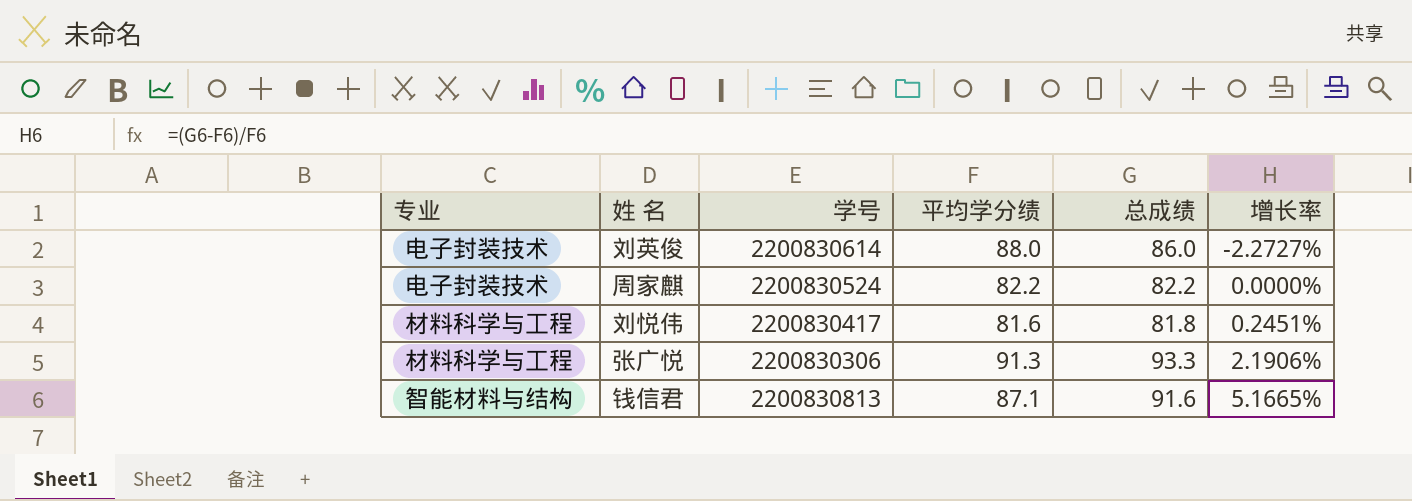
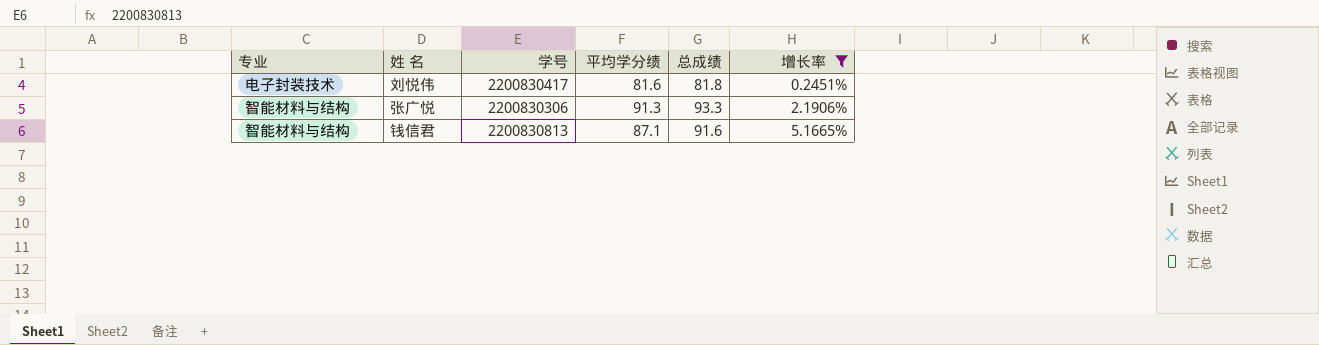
filter: none -> 增长率 >= 0.2451%
刘悦伟 | 专业: 材料科学与工程 -> 电子封装技术
张广悦 | 专业: 材料科学与工程 -> 智能材料与结构

